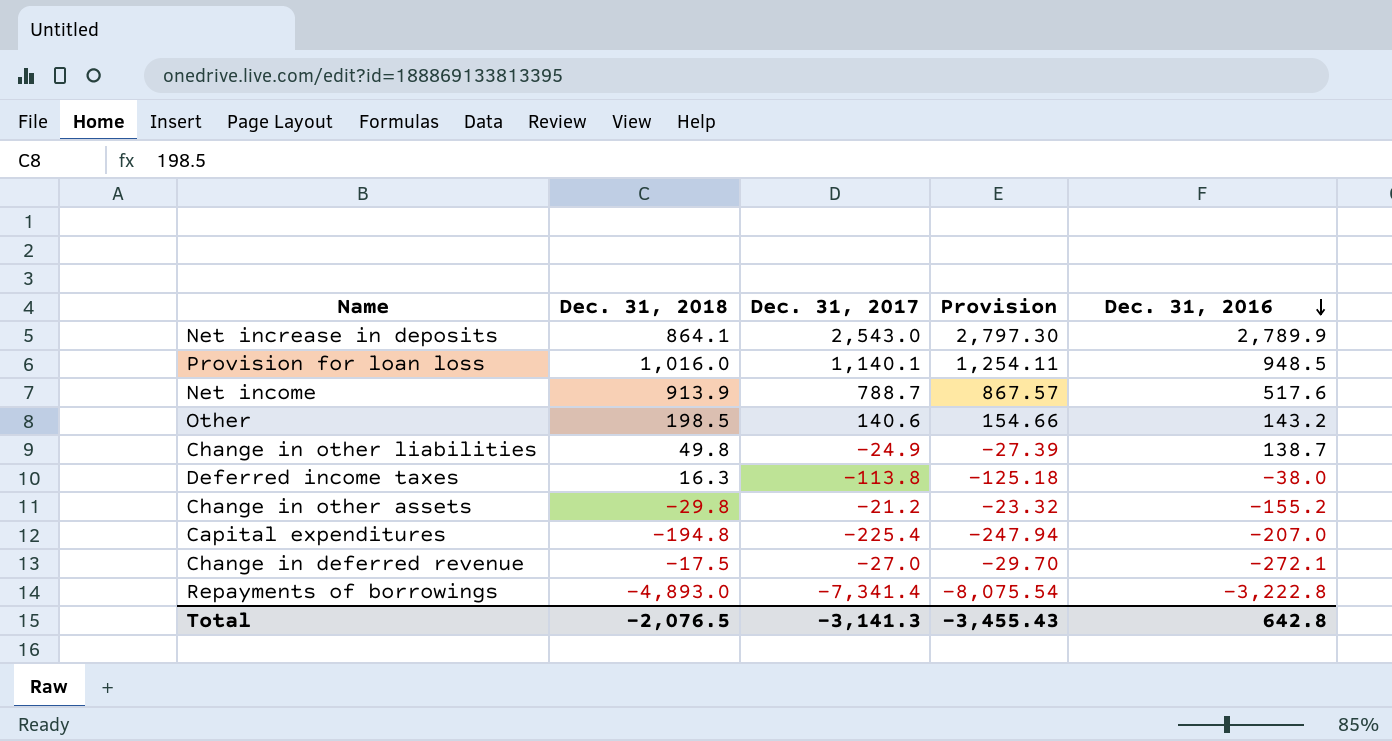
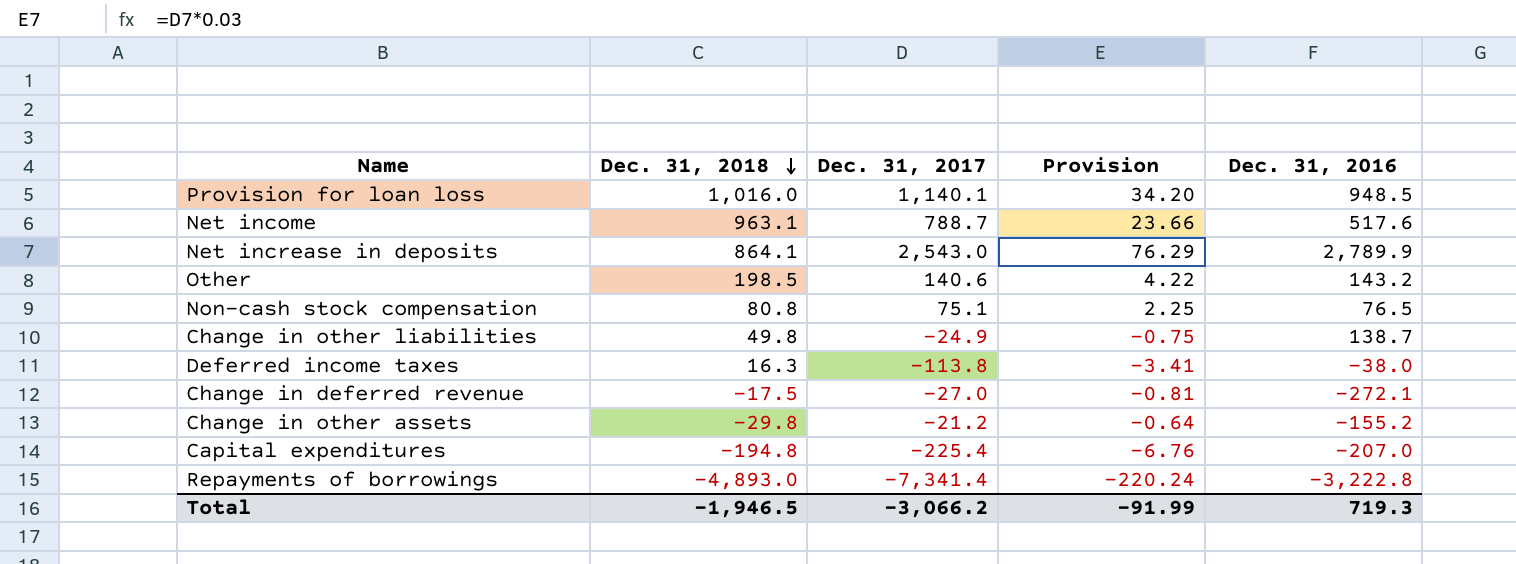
row order: Dec. 31, 2016 descending -> Dec. 31, 2018 descending
column Provision | formula: [Dec. 31, 2017] * 1.1 -> [Dec. 31, 2017] * 0.03
Net income | Dec. 31, 2018: 913.9 -> 963.1
row Non-cash stock compensation: none -> 80.8 | 75.1 | 2.25 | 76.5
Total | Dec. 31, 2018: -2,076.5 -> -1,946.5
Total | Dec. 31, 2017: -3,141.3 -> -3,066.2
Total | Provision: -3,455.43 -> -91.99
Total | Dec. 31, 2016: 642.8 -> 719.3

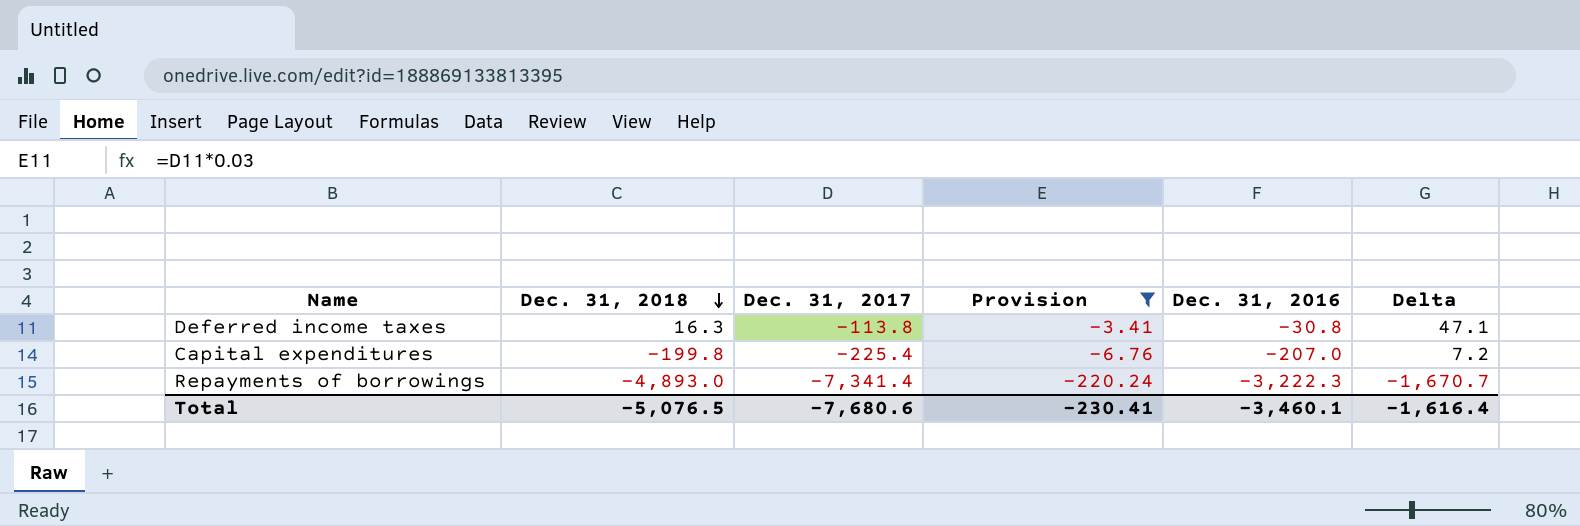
filter: none -> Provision <= -3.41
column Delta | formula: none -> [Dec. 31, 2018] - [Dec. 31, 2016]
Deferred income taxes | Dec. 31, 2016: -38.0 -> -30.8
Capital expenditures | Dec. 31, 2018: -194.8 -> -199.8
Repayments of borrowings | Dec. 31, 2016: -3,222.8 -> -3,222.3
Total | Dec. 31, 2018: -1,946.5 -> -5,076.5
Total | Dec. 31, 2017: -3,066.2 -> -7,680.6
Total | Provision: -91.99 -> -230.41
Total | Dec. 31, 2016: 719.3 -> -3,460.1

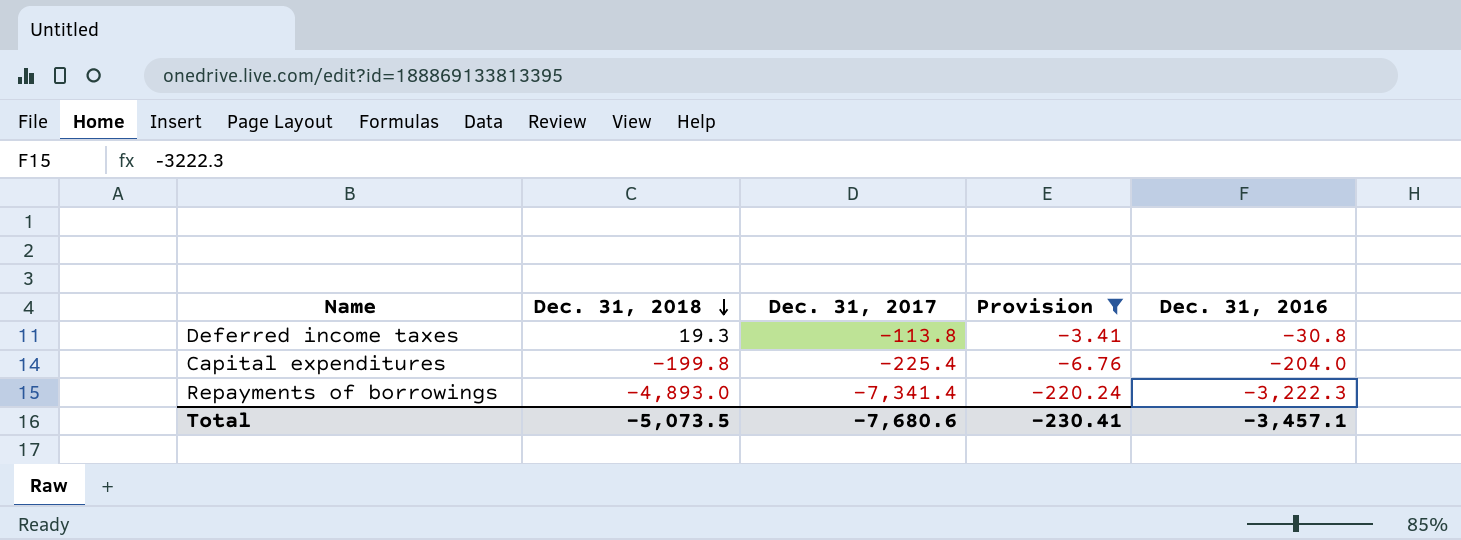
column Delta | formula: [Dec. 31, 2018] - [Dec. 31, 2016] -> none
Deferred income taxes | Dec. 31, 2018: 16.3 -> 19.3
Capital expenditures | Dec. 31, 2016: -207.0 -> -204.0
Total | Dec. 31, 2018: -5,076.5 -> -5,073.5
Total | Dec. 31, 2016: -3,460.1 -> -3,457.1

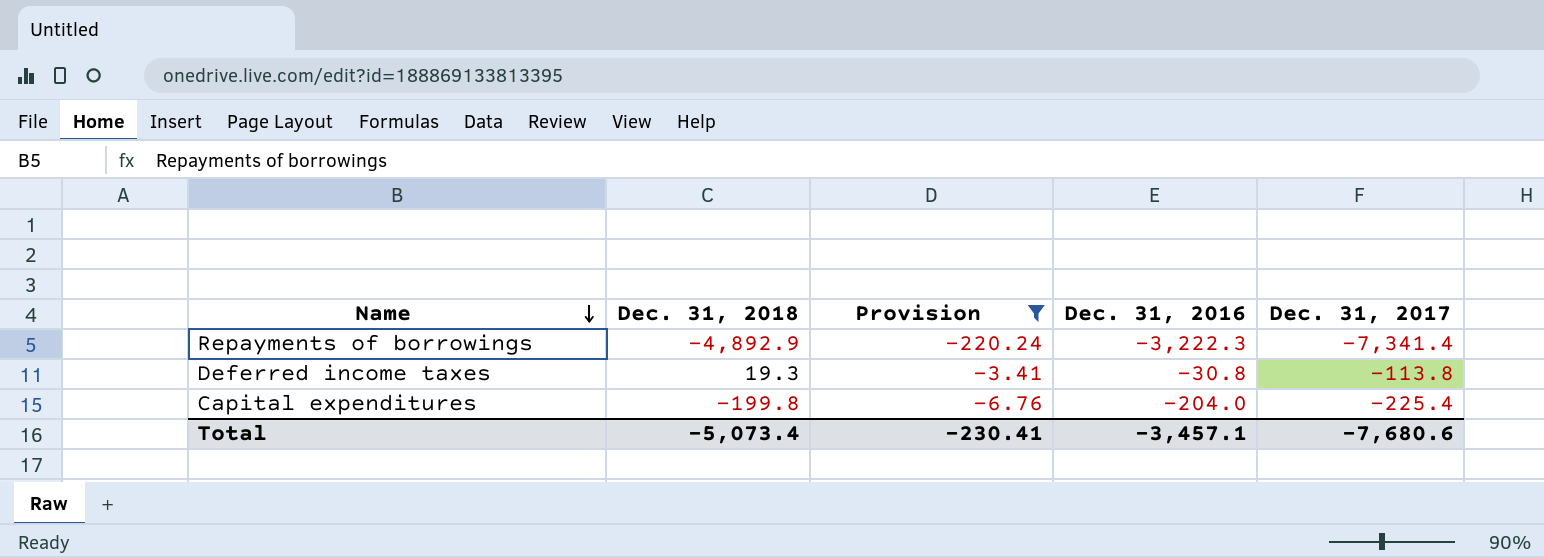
row order: Dec. 31, 2018 descending -> Name descending
column Dec. 31, 2017 | position: 3 -> 5
Repayments of borrowings | Dec. 31, 2018: -4,893.0 -> -4,892.9
Total | Dec. 31, 2018: -5,073.5 -> -5,073.4

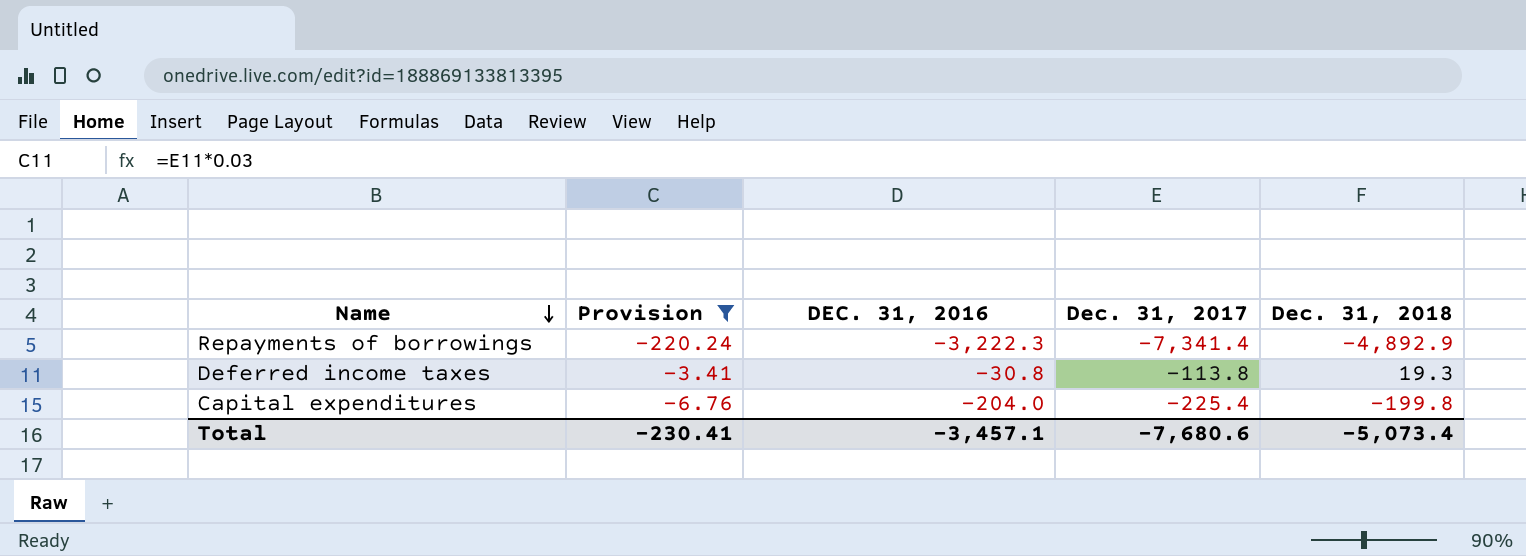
column name: Dec. 31, 2016 -> DEC. 31, 2016
column Dec. 31, 2018 | position: 2 -> 5

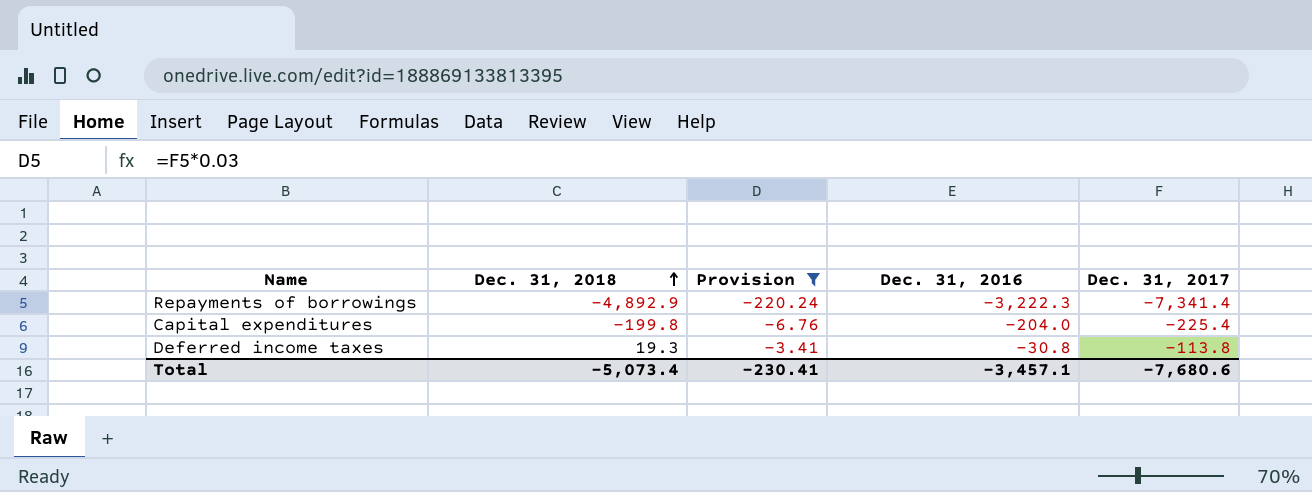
row order: Name descending -> Dec. 31, 2018 ascending
column Dec. 31, 2018 | position: 5 -> 2
column name: DEC. 31, 2016 -> Dec. 31, 2016

